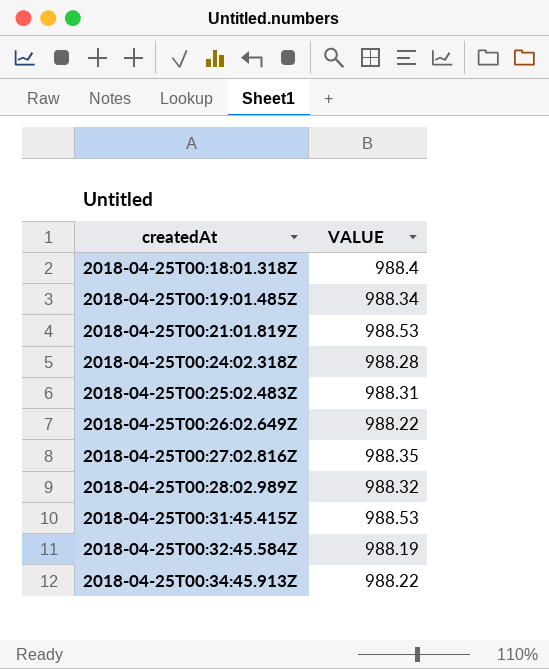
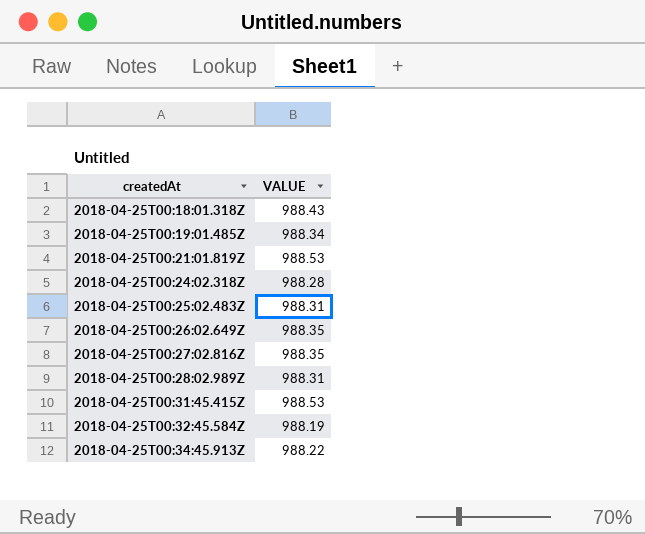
2018-04-25T00:18:01.318Z | VALUE: 988.4 -> 988.43
2018-04-25T00:26:02.649Z | VALUE: 988.22 -> 988.35
2018-04-25T00:28:02.989Z | VALUE: 988.32 -> 988.31

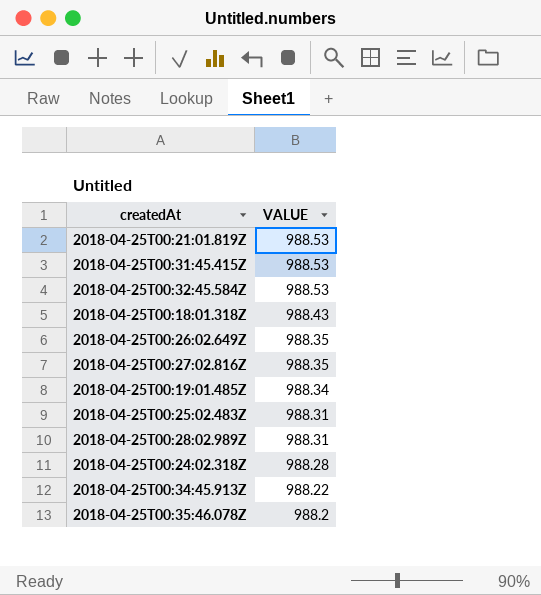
row order: createdAt ascending -> VALUE descending
2018-04-25T00:32:45.584Z | VALUE: 988.19 -> 988.53
row 2018-04-25T00:35:46.078Z: none -> 988.2

